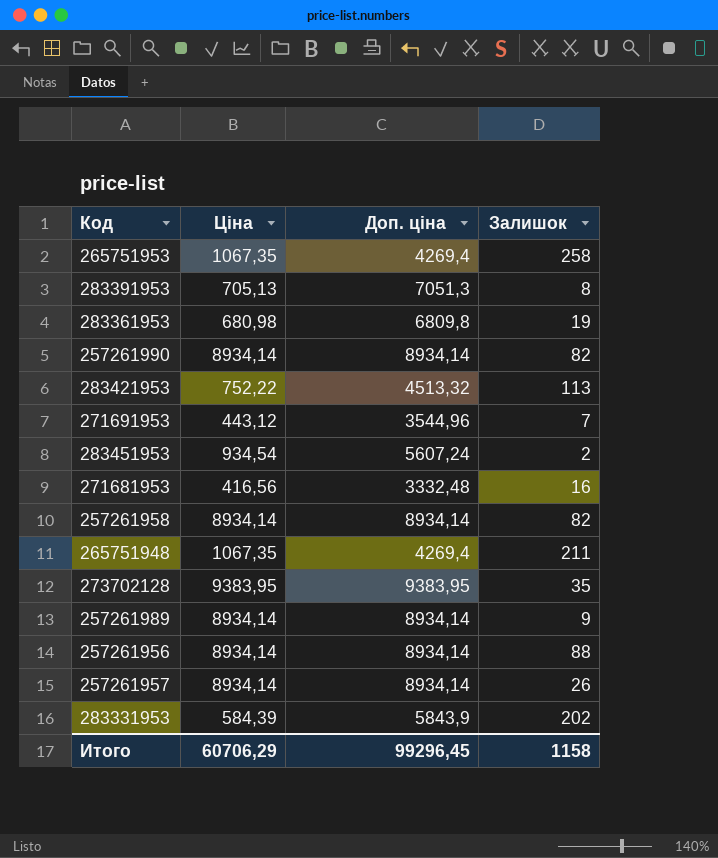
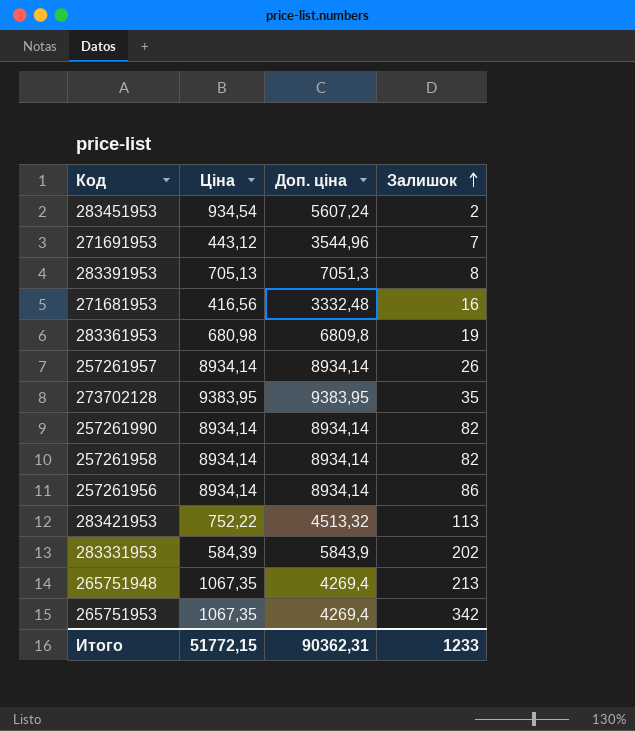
row order: none -> Залишок ascending
row 257261989: 8934,14 | 8934,14 | 9 -> none
257261956 | Залишок: 88 -> 86
265751948 | Залишок: 211 -> 213
265751953 | Залишок: 258 -> 342
Итого | Ціна: 60706,29 -> 51772,15
Итого | Доп. ціна: 99296,45 -> 90362,31
Итого | Залишок: 1158 -> 1233

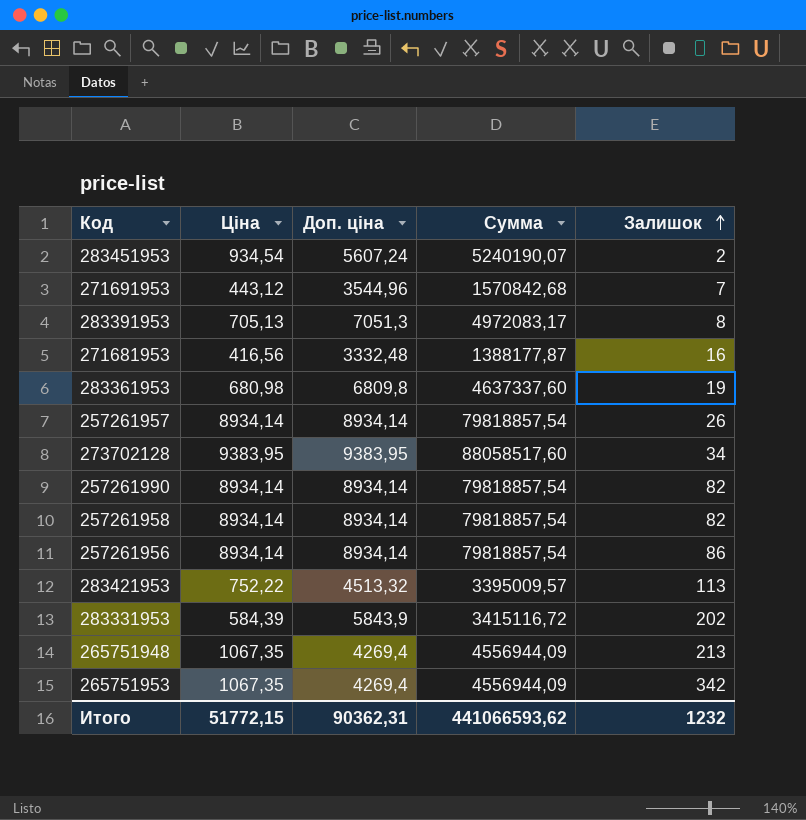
column Сумма | formula: none -> [Ціна] * [Доп. ціна]
273702128 | Залишок: 35 -> 34
Итого | Залишок: 1233 -> 1232

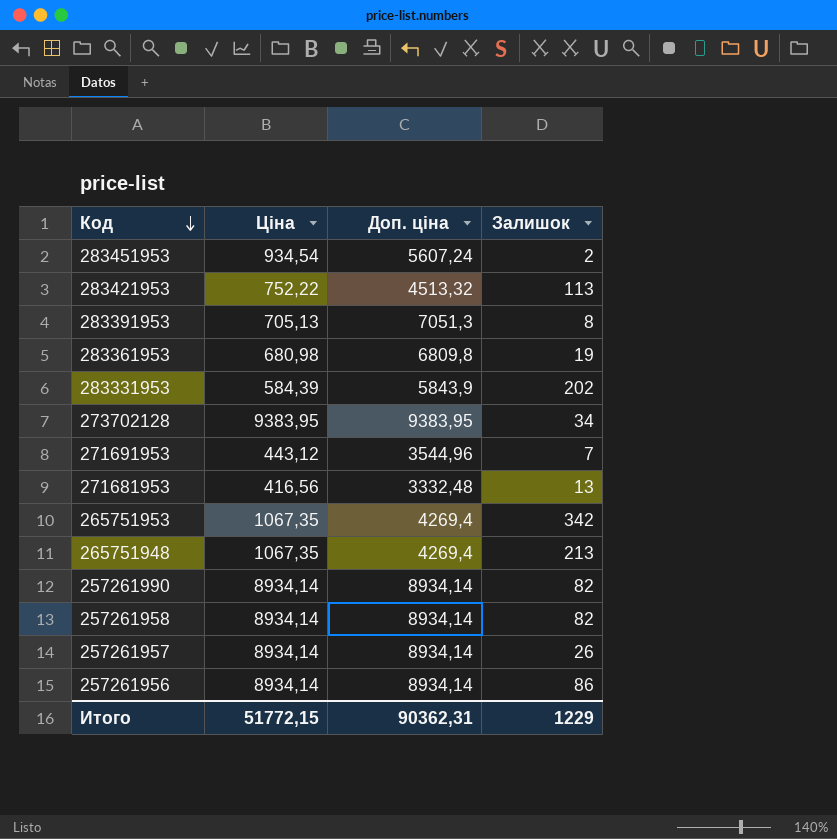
row order: Залишок ascending -> Код descending
column Сумма | formula: [Ціна] * [Доп. ціна] -> none
271681953 | Залишок: 16 -> 13
Итого | Залишок: 1232 -> 1229

